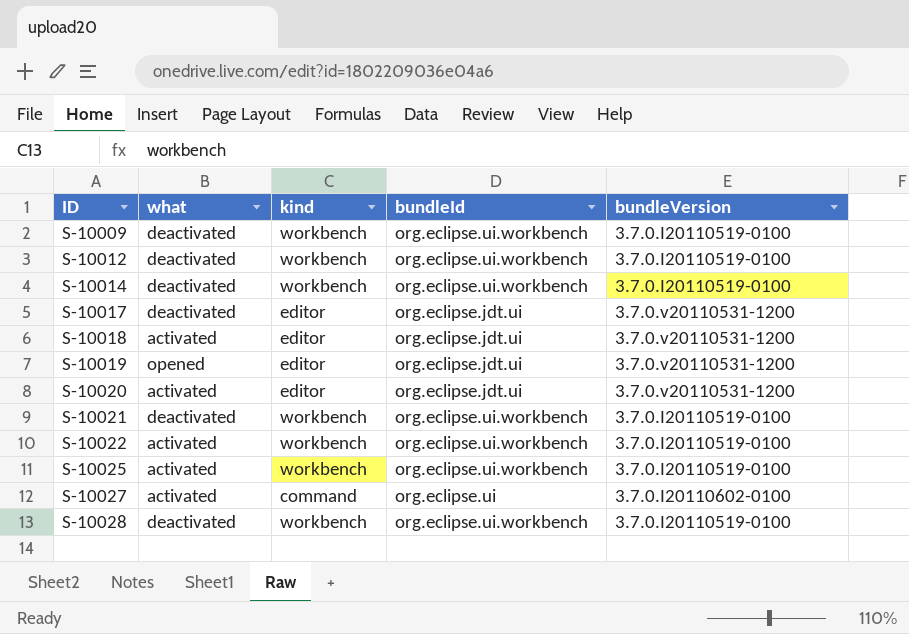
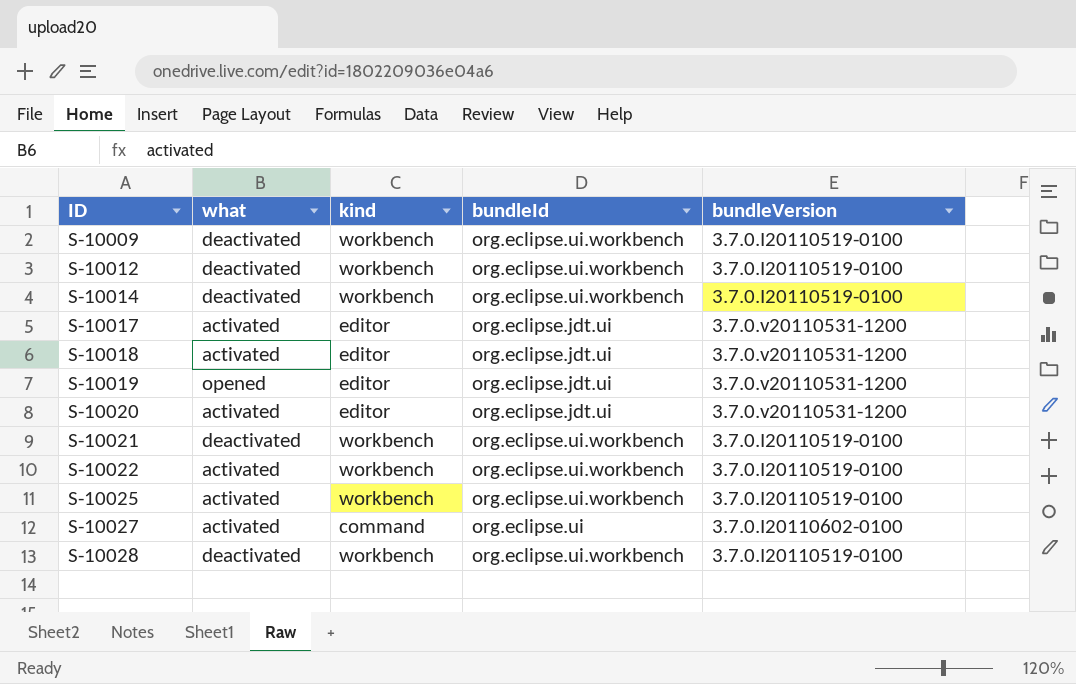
S-10017 | what: deactivated -> activated

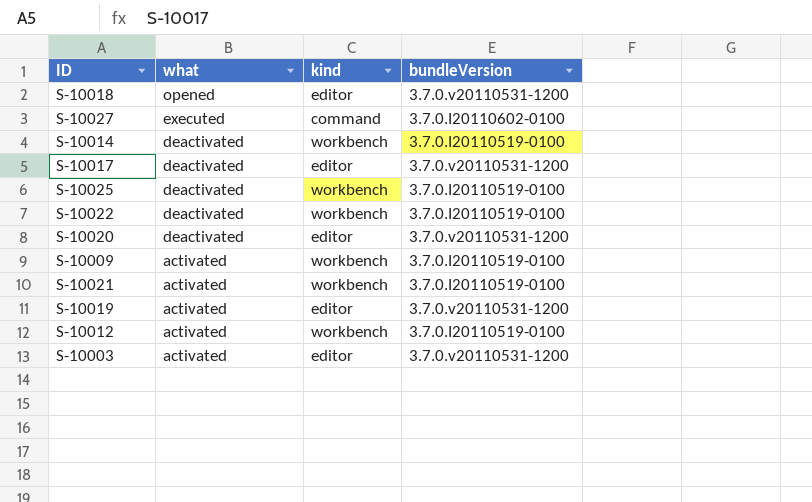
row order: ID ascending -> what descending
column bundleId | position: 4 -> none
row S-10028: deactivated | workbench | org.eclipse.ui.workbench | 3.7.0.I20110519-0100 -> none
S-10018 | what: activated -> opened
S-10027 | what: activated -> executed
S-10017 | what: activated -> deactivated
S-10025 | what: activated -> deactivated
S-10022 | what: activated -> deactivated
S-10020 | what: activated -> deactivated
S-10009 | what: deactivated -> activated
S-10021 | what: deactivated -> activated
S-10019 | what: opened -> activated
S-10012 | what: deactivated -> activated
row S-10003: none -> activated | editor | 3.7.0.v20110531-1200

